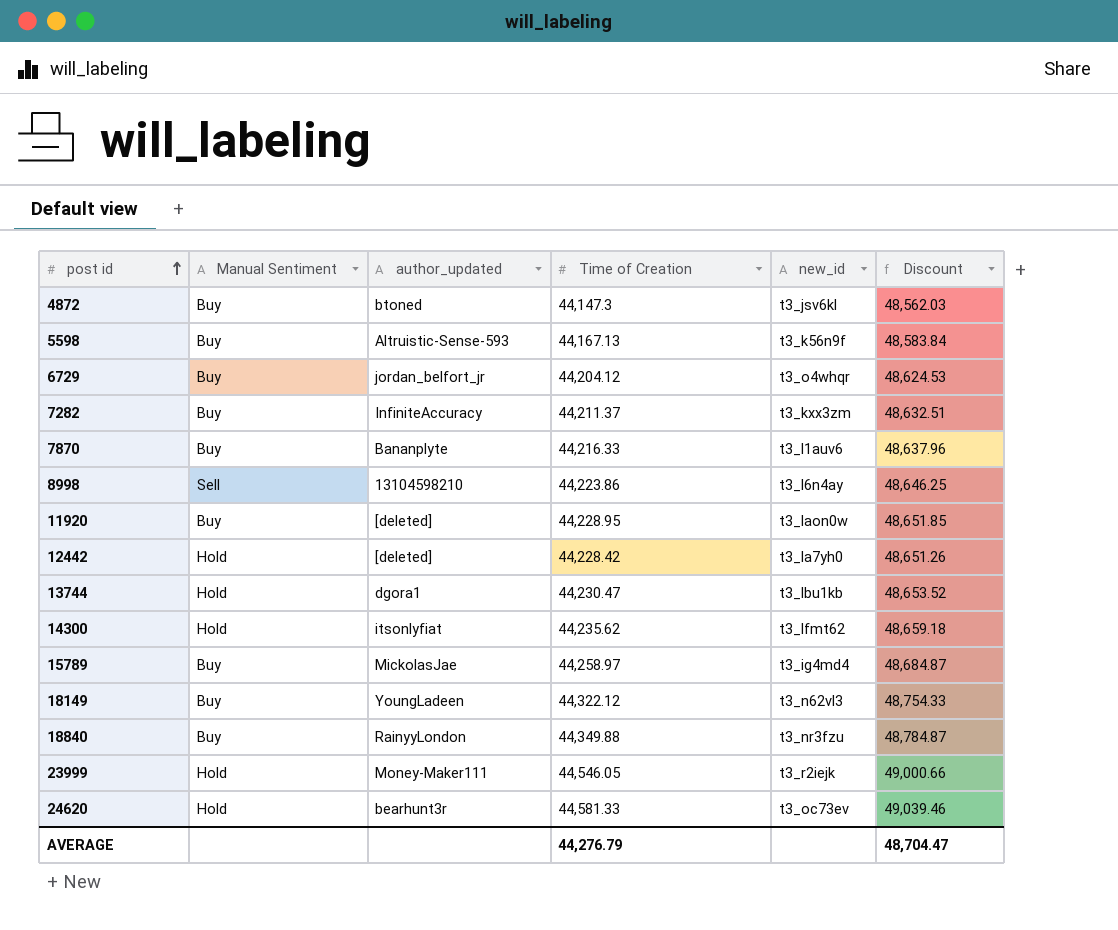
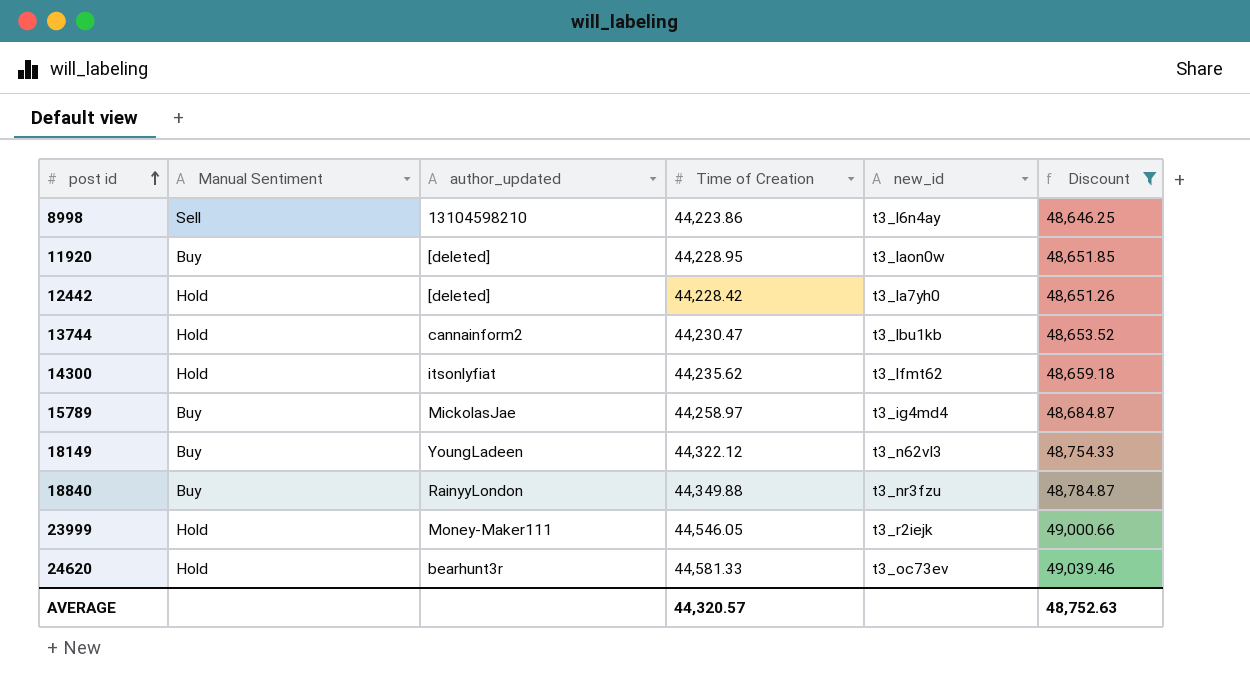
filter: none -> Discount >= 48,646.25
13744 | author_updated: dgora1 -> cannainform2
AVERAGE | Time of Creation: 44,276.79 -> 44,320.57
AVERAGE | Discount: 48,704.47 -> 48,752.63

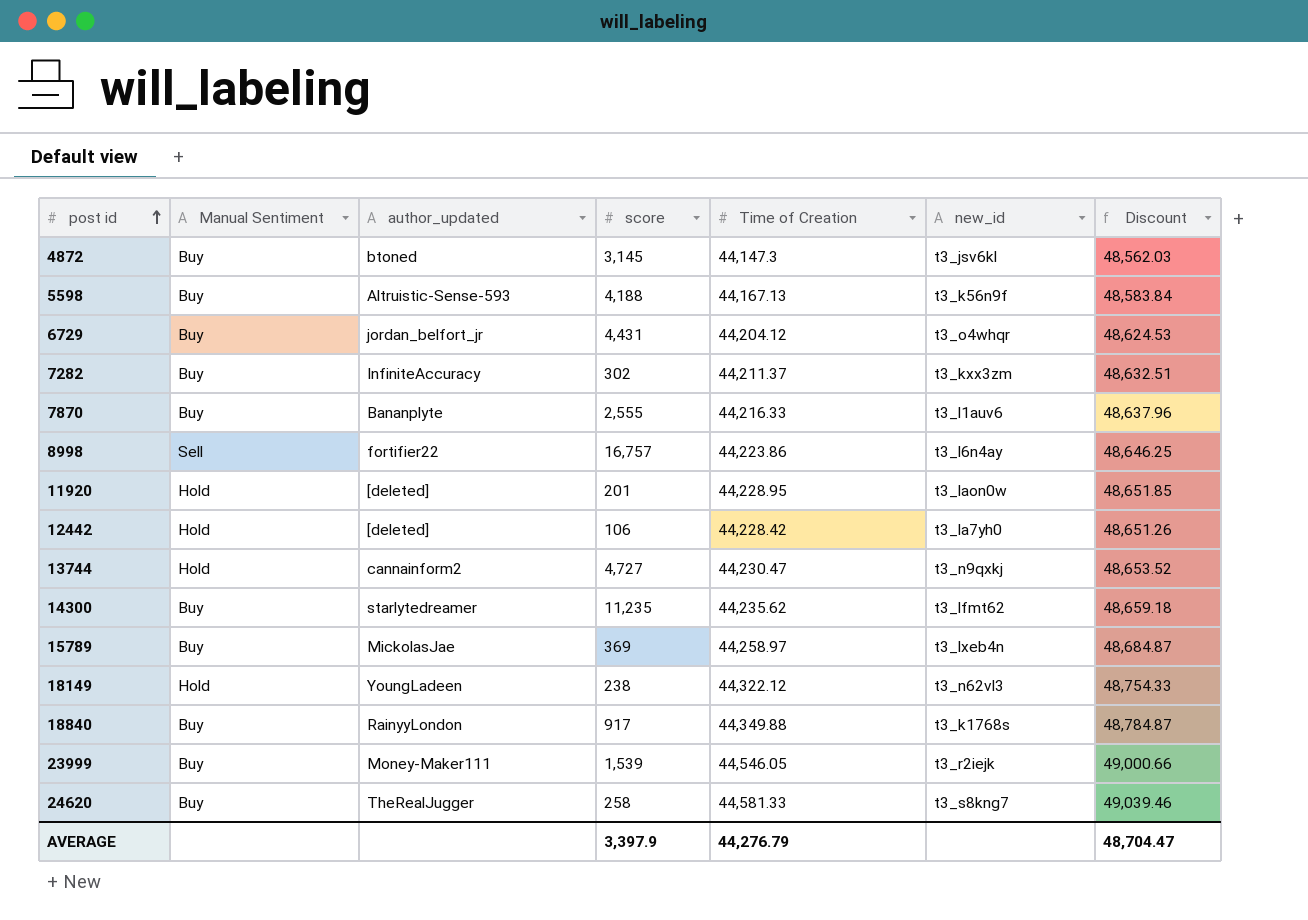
filter: Discount >= 48,646.25 -> none
column score | position: none -> 4
8998 | author_updated: 13104598210 -> fortifier22
11920 | Manual Sentiment: Buy -> Hold
13744 | new_id: t3_lbu1kb -> t3_n9qxkj
14300 | Manual Sentiment: Hold -> Buy
14300 | author_updated: itsonlyfiat -> starlytedreamer
15789 | new_id: t3_ig4md4 -> t3_lxeb4n
18149 | Manual Sentiment: Buy -> Hold
18840 | new_id: t3_nr3fzu -> t3_k1768s
23999 | Manual Sentiment: Hold -> Buy
24620 | Manual Sentiment: Hold -> Buy
24620 | author_updated: bearhunt3r -> TheRealJugger
24620 | new_id: t3_oc73ev -> t3_s8kng7
AVERAGE | Time of Creation: 44,320.57 -> 44,276.79
AVERAGE | Discount: 48,752.63 -> 48,704.47

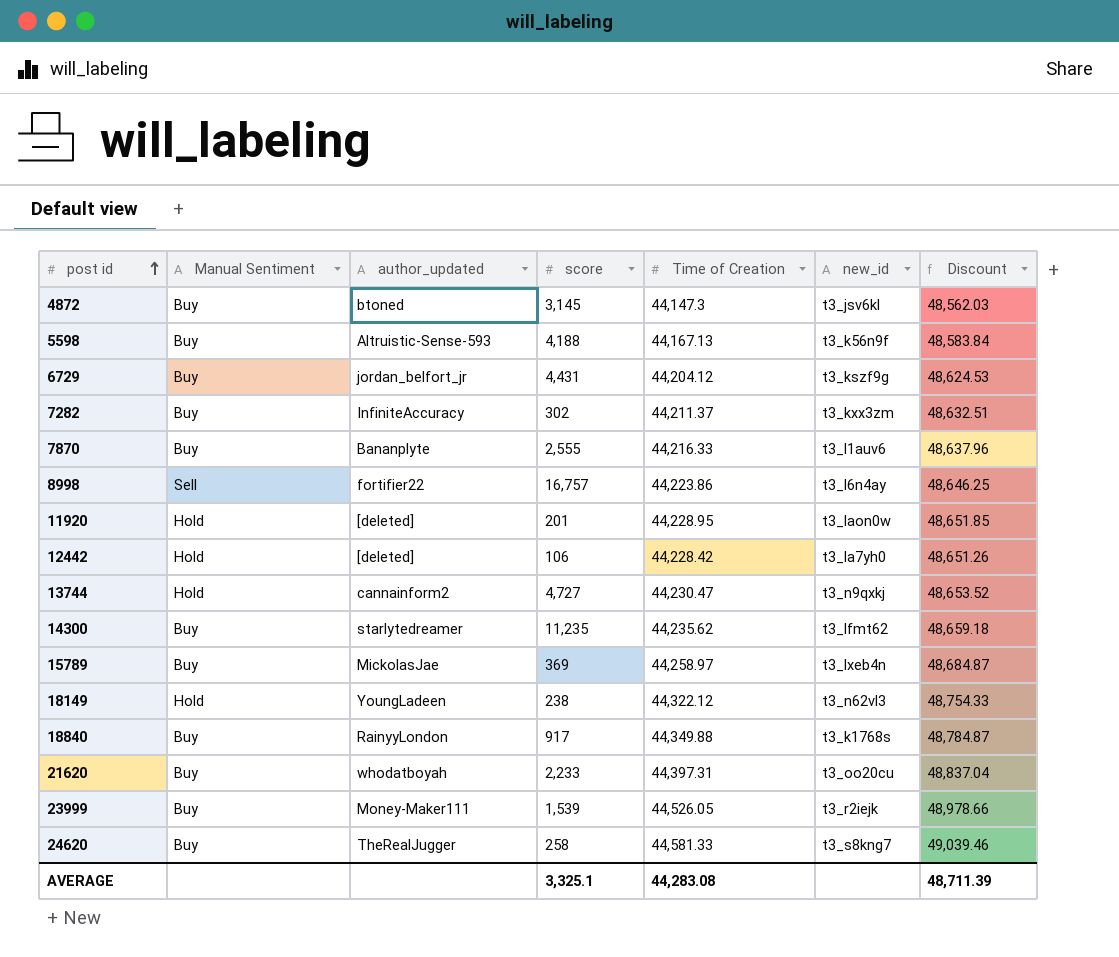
6729 | new_id: t3_o4whqr -> t3_kszf9g
row 21620: none -> Buy | whodatboyah | 2,233 | 44,397.31 | t3_oo20cu | 48,837.04
23999 | Time of Creation: 44,546.05 -> 44,526.05
23999 | Discount: 49,000.66 -> 48,978.66
AVERAGE | score: 3,397.9 -> 3,325.1
AVERAGE | Time of Creation: 44,276.79 -> 44,283.08
AVERAGE | Discount: 48,704.47 -> 48,711.39

